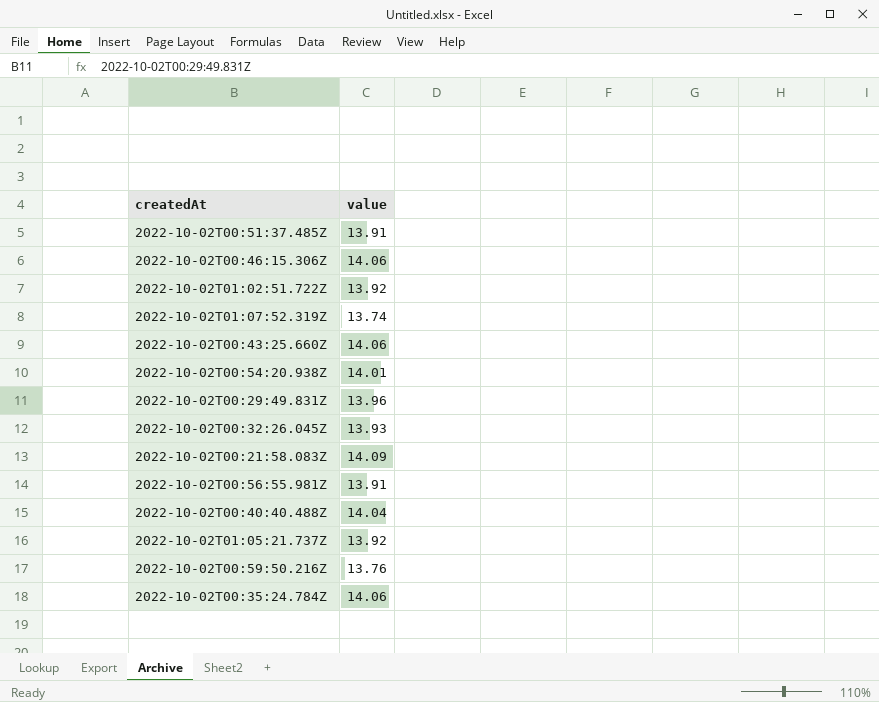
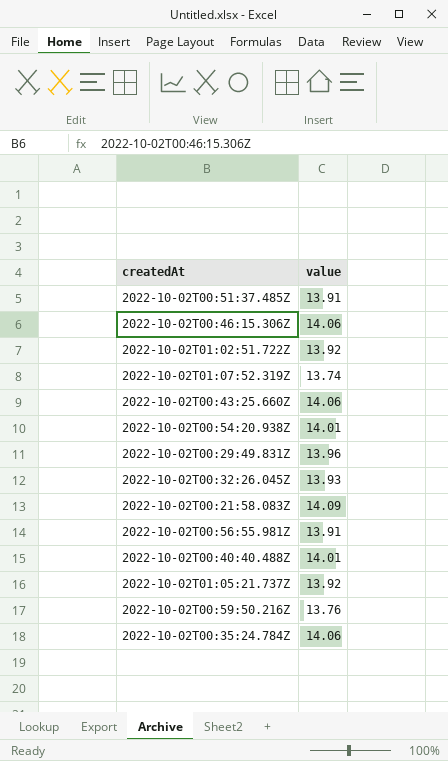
2022-10-02T00:40:40.488Z | value: 14.04 -> 14.01

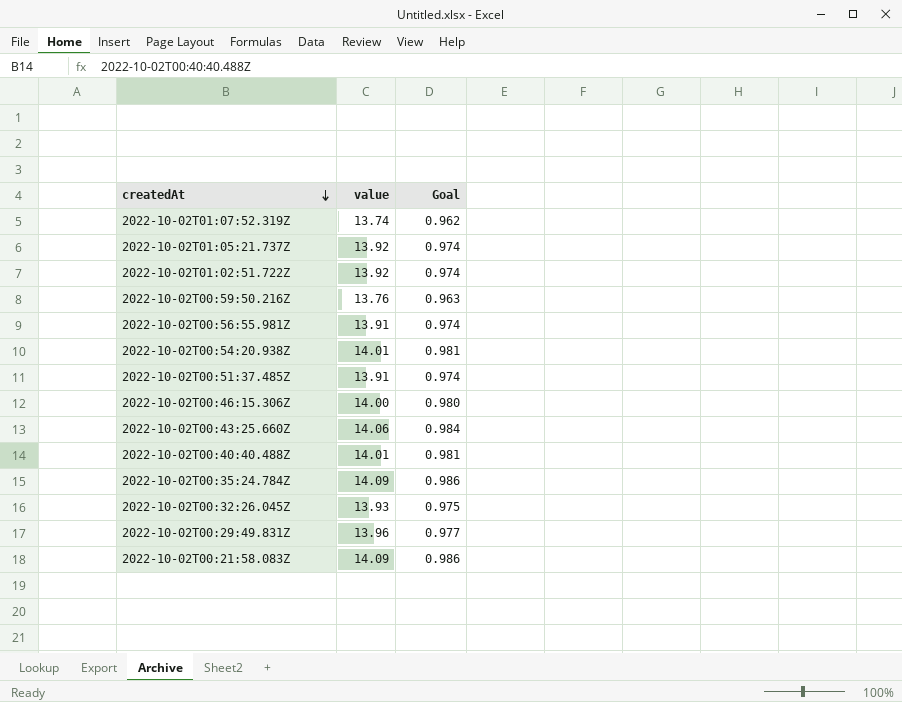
row order: none -> createdAt descending
column Goal | formula: none -> [value] * 0.07
2022-10-02T00:46:15.306Z | value: 14.06 -> 14.00
2022-10-02T00:35:24.784Z | value: 14.06 -> 14.09

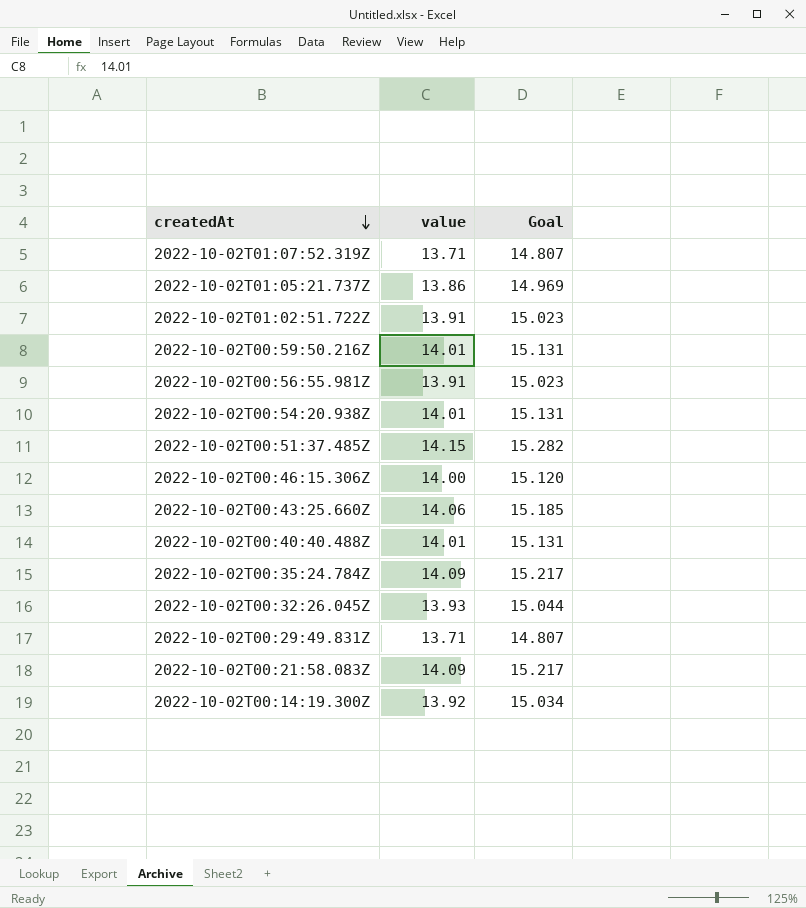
column Goal | formula: [value] * 0.07 -> [value] * 1.08
2022-10-02T01:07:52.319Z | value: 13.74 -> 13.71
2022-10-02T01:05:21.737Z | value: 13.92 -> 13.86
2022-10-02T01:02:51.722Z | value: 13.92 -> 13.91
2022-10-02T00:59:50.216Z | value: 13.76 -> 14.01
2022-10-02T00:51:37.485Z | value: 13.91 -> 14.15
2022-10-02T00:29:49.831Z | value: 13.96 -> 13.71
row 2022-10-02T00:14:19.300Z: none -> 13.92 | 15.034

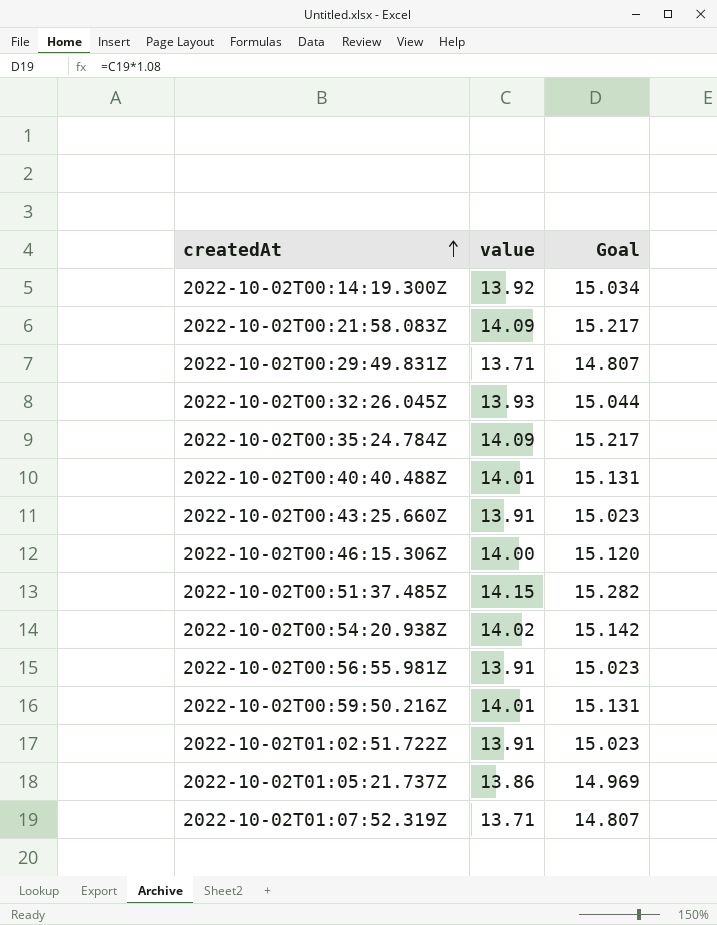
row order: createdAt descending -> createdAt ascending
2022-10-02T00:43:25.660Z | value: 14.06 -> 13.91
2022-10-02T00:43:25.660Z | Goal: 15.185 -> 15.023
2022-10-02T00:54:20.938Z | value: 14.01 -> 14.02
2022-10-02T00:54:20.938Z | Goal: 15.131 -> 15.142

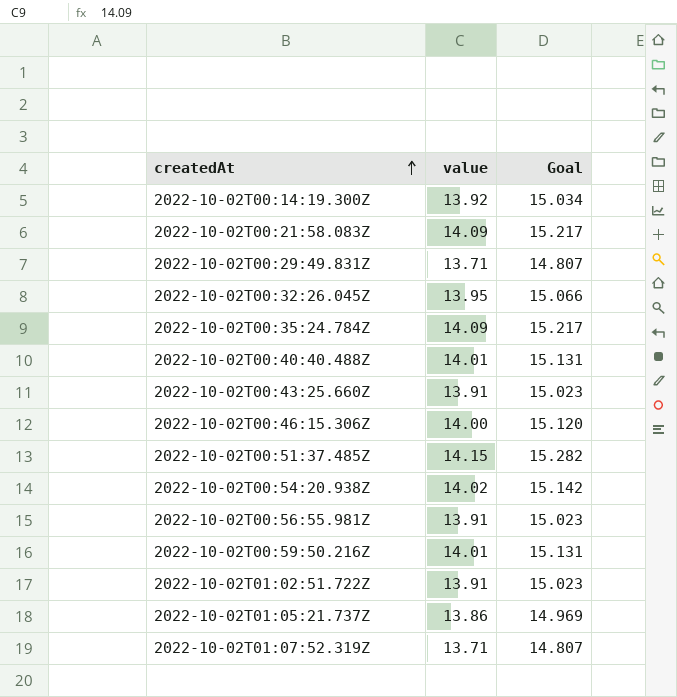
2022-10-02T00:32:26.045Z | value: 13.93 -> 13.95
2022-10-02T00:32:26.045Z | Goal: 15.044 -> 15.066

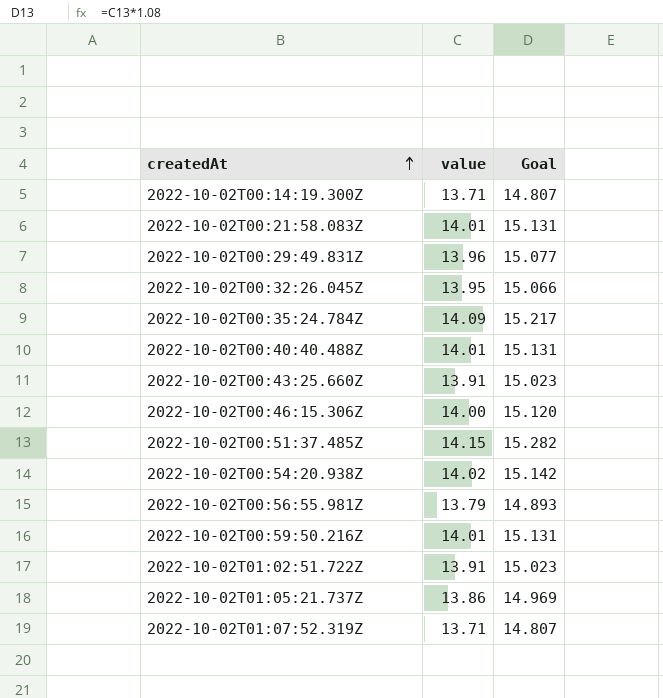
2022-10-02T00:14:19.300Z | value: 13.92 -> 13.71
2022-10-02T00:14:19.300Z | Goal: 15.034 -> 14.807
2022-10-02T00:21:58.083Z | value: 14.09 -> 14.01
2022-10-02T00:21:58.083Z | Goal: 15.217 -> 15.131
2022-10-02T00:29:49.831Z | value: 13.71 -> 13.96
2022-10-02T00:29:49.831Z | Goal: 14.807 -> 15.077
2022-10-02T00:56:55.981Z | value: 13.91 -> 13.79
2022-10-02T00:56:55.981Z | Goal: 15.023 -> 14.893

